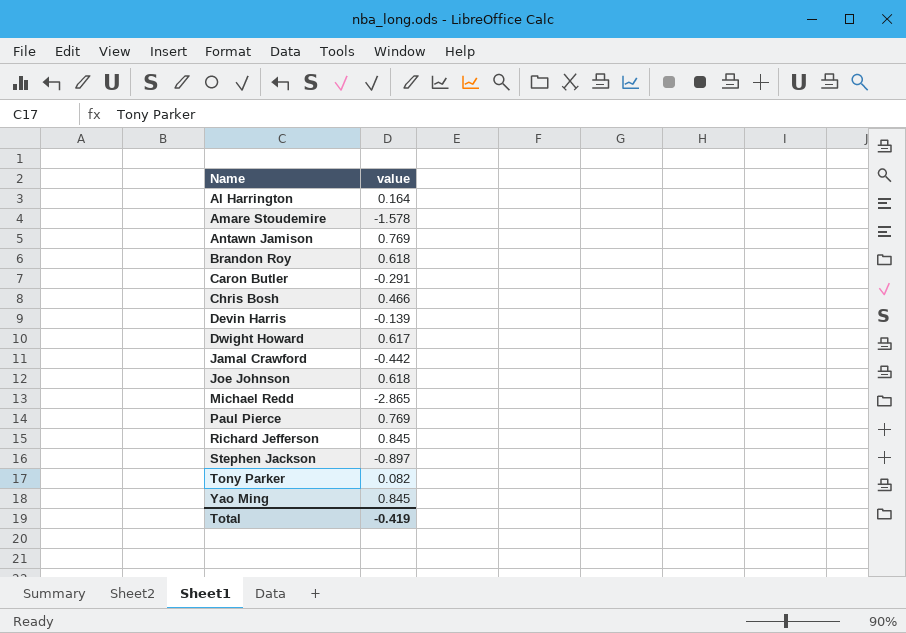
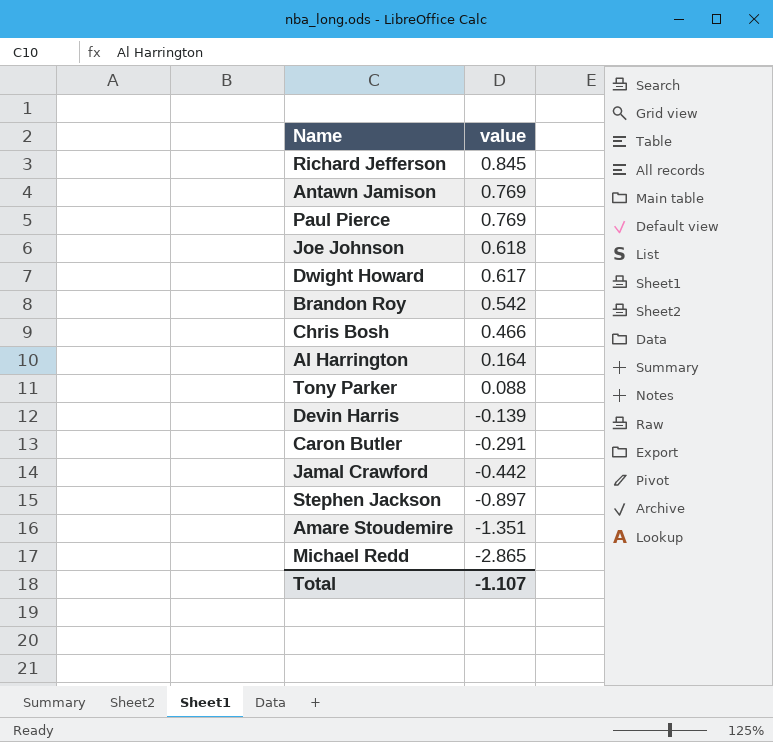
row order: Name ascending -> value descending
row Yao Ming: 0.845 -> none
Brandon Roy | value: 0.618 -> 0.542
Tony Parker | value: 0.082 -> 0.088
Amare Stoudemire | value: -1.578 -> -1.351
Total | value: -0.419 -> -1.107

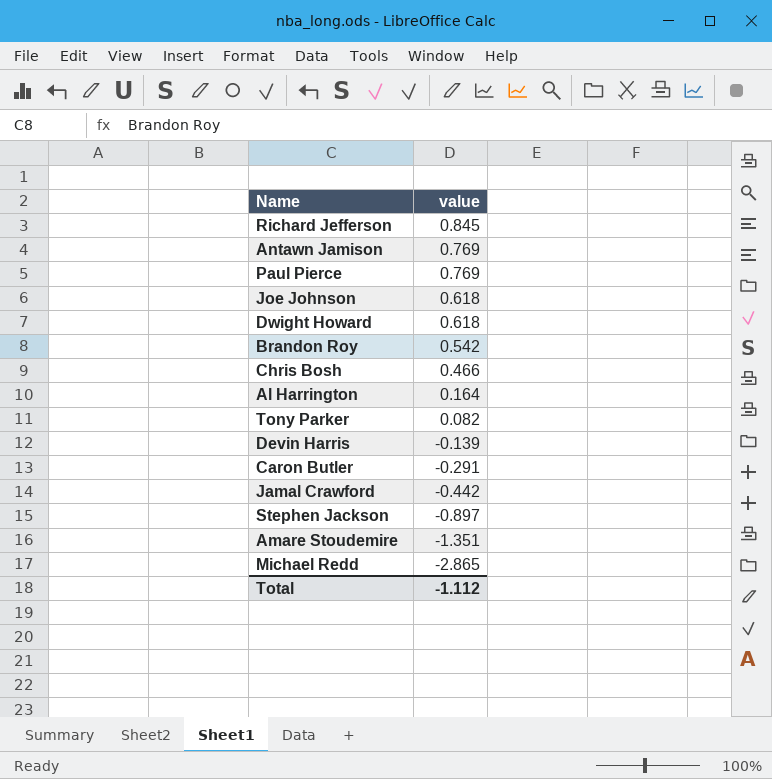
Dwight Howard | value: 0.617 -> 0.618
Tony Parker | value: 0.088 -> 0.082
Total | value: -1.107 -> -1.112

